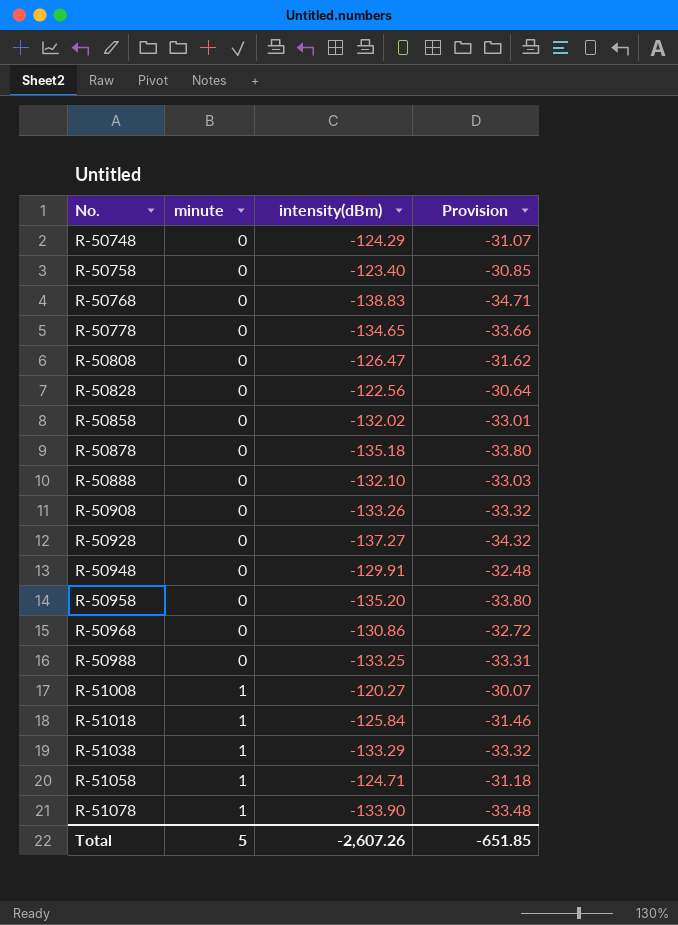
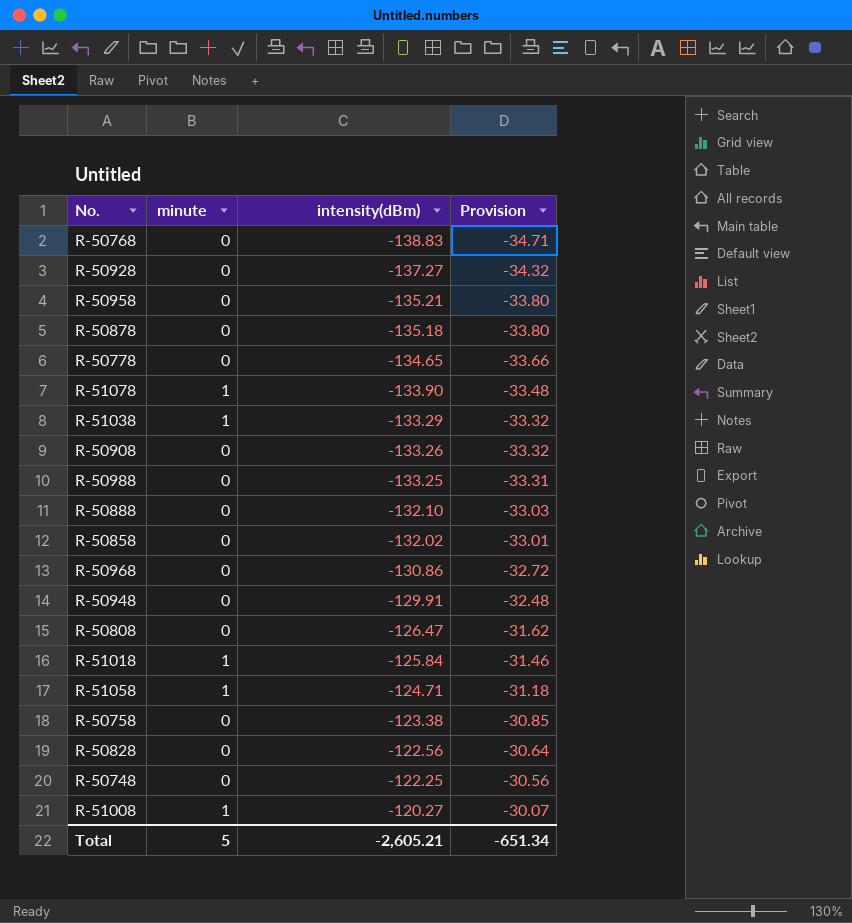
row order: No. ascending -> intensity(dBm) ascending
R-50958 | intensity(dBm): -135.20 -> -135.21
R-50758 | intensity(dBm): -123.40 -> -123.38
R-50748 | intensity(dBm): -124.29 -> -122.25
R-50748 | Provision: -31.07 -> -30.56
Total | intensity(dBm): -2,607.26 -> -2,605.21
Total | Provision: -651.85 -> -651.34

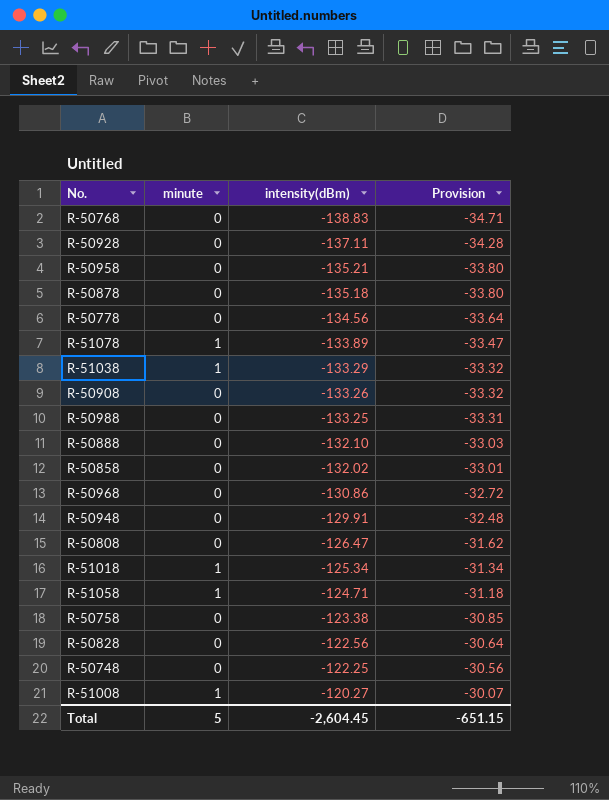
R-50928 | intensity(dBm): -137.27 -> -137.11
R-50928 | Provision: -34.32 -> -34.28
R-50778 | intensity(dBm): -134.65 -> -134.56
R-50778 | Provision: -33.66 -> -33.64
R-51078 | intensity(dBm): -133.90 -> -133.89
R-51078 | Provision: -33.48 -> -33.47
R-51018 | intensity(dBm): -125.84 -> -125.34
R-51018 | Provision: -31.46 -> -31.34
Total | intensity(dBm): -2,605.21 -> -2,604.45
Total | Provision: -651.34 -> -651.15

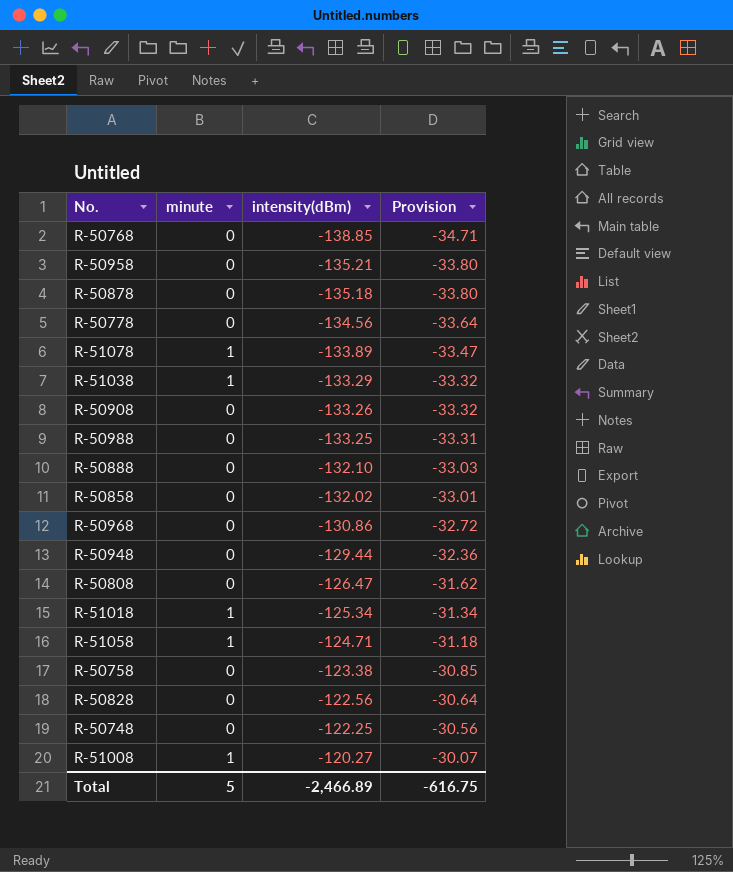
row R-50928: 0 | -137.11 | -34.28 -> none
R-50768 | intensity(dBm): -138.83 -> -138.85
R-50948 | intensity(dBm): -129.91 -> -129.44
R-50948 | Provision: -32.48 -> -32.36
Total | intensity(dBm): -2,604.45 -> -2,466.89
Total | Provision: -651.15 -> -616.75

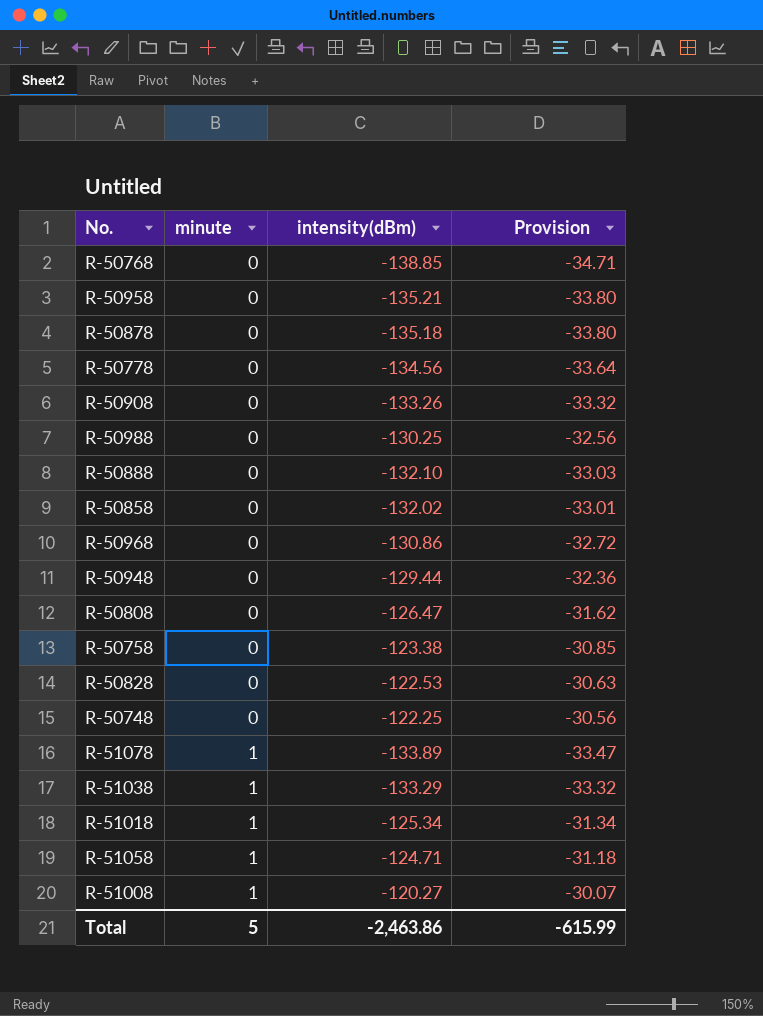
row order: intensity(dBm) ascending -> minute ascending
R-50988 | intensity(dBm): -133.25 -> -130.25
R-50988 | Provision: -33.31 -> -32.56
R-50828 | intensity(dBm): -122.56 -> -122.53
R-50828 | Provision: -30.64 -> -30.63
Total | intensity(dBm): -2,466.89 -> -2,463.86
Total | Provision: -616.75 -> -615.99

